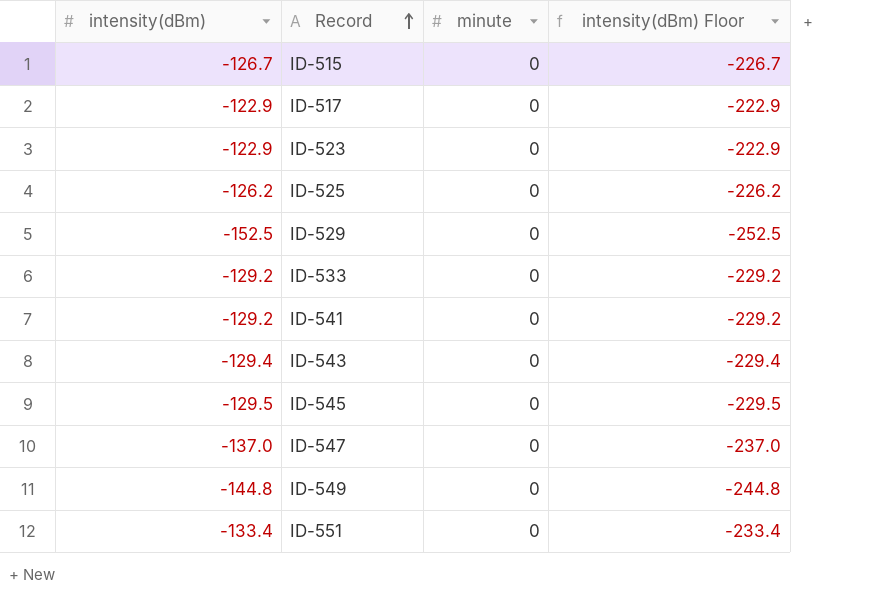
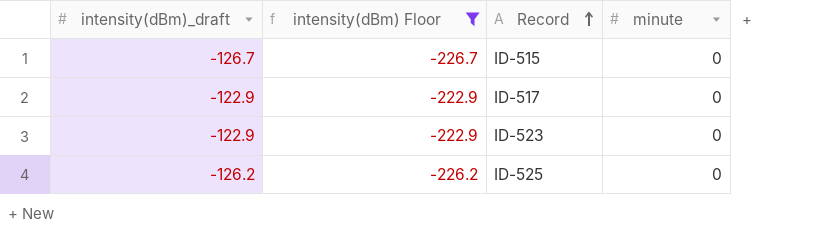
filter: none -> intensity(dBm) Floor >= -226.7
column name: intensity(dBm) -> intensity(dBm)_draft
column intensity(dBm) Floor | position: 4 -> 2

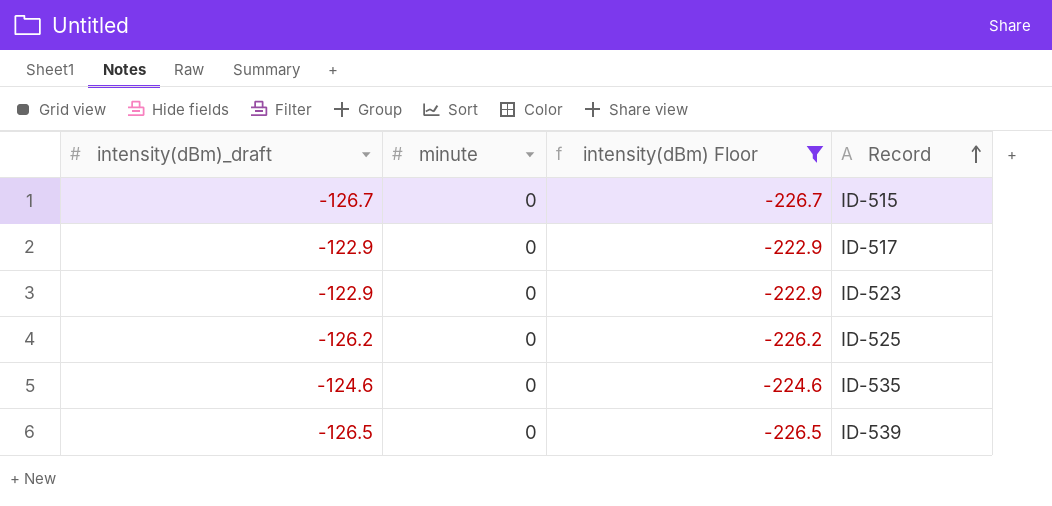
column minute | position: 4 -> 2
row ID-535: none -> -124.6 | 0 | -224.6
row ID-539: none -> -126.5 | 0 | -226.5

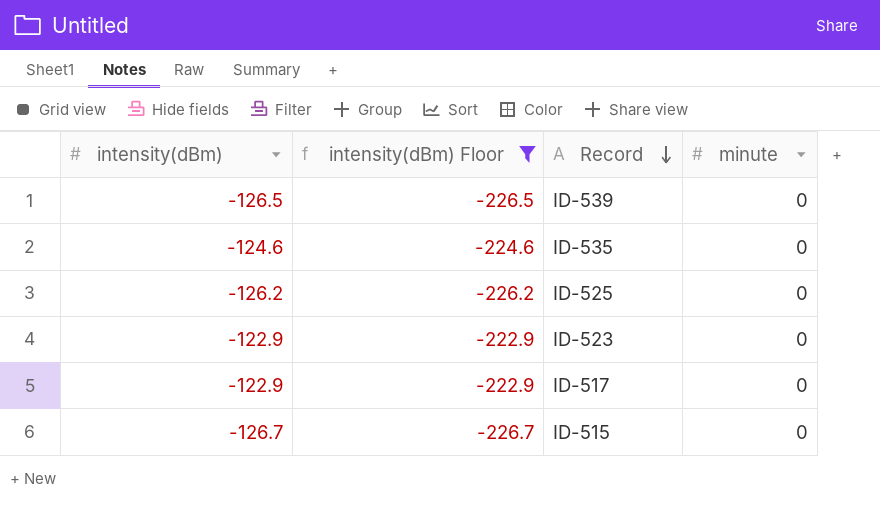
row order: Record ascending -> Record descending
column name: intensity(dBm)_draft -> intensity(dBm)
column minute | position: 2 -> 4

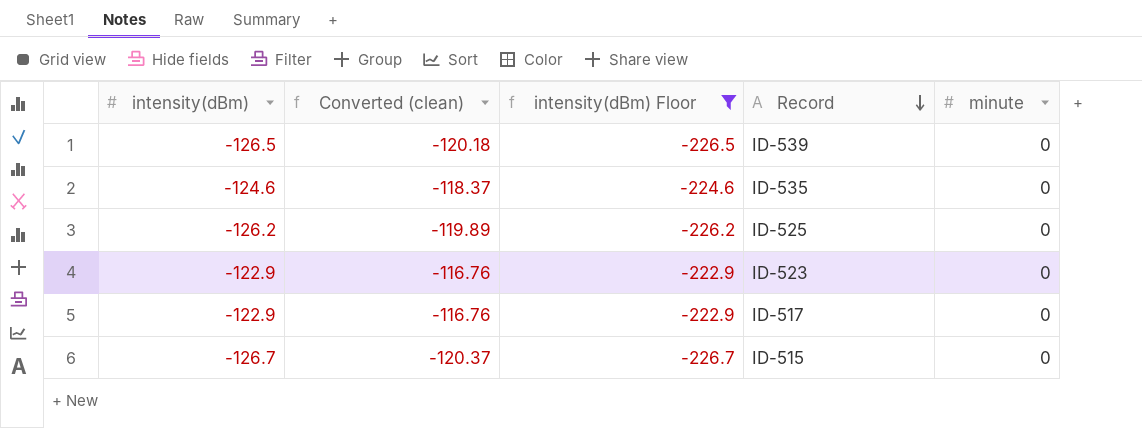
column Converted (clean) | formula: none -> [intensity(dBm)] * 0.95

